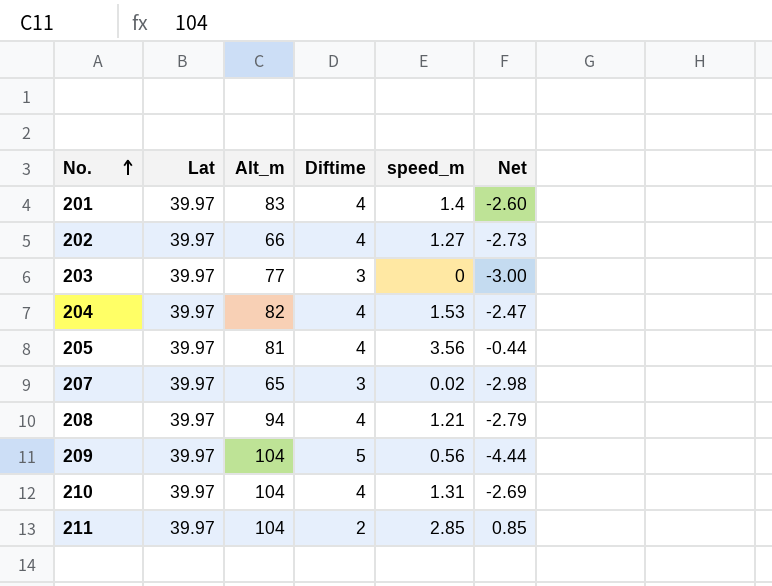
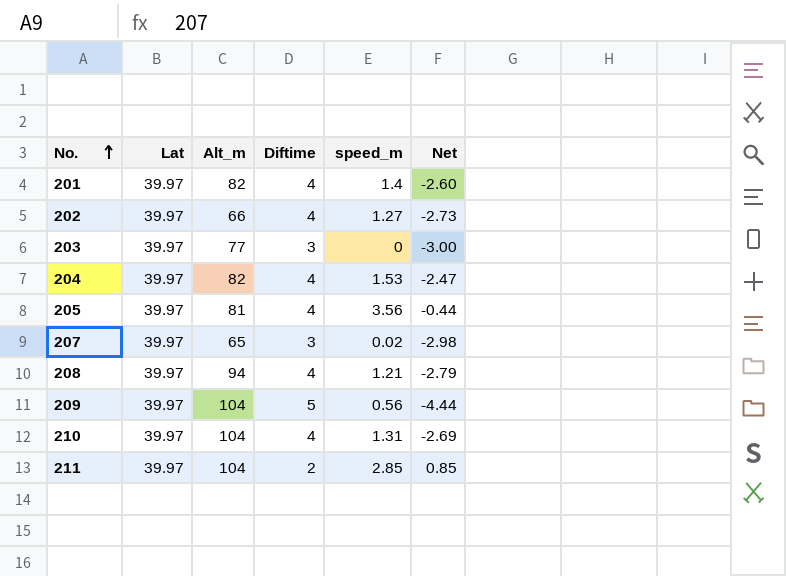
201 | Alt_m: 83 -> 82

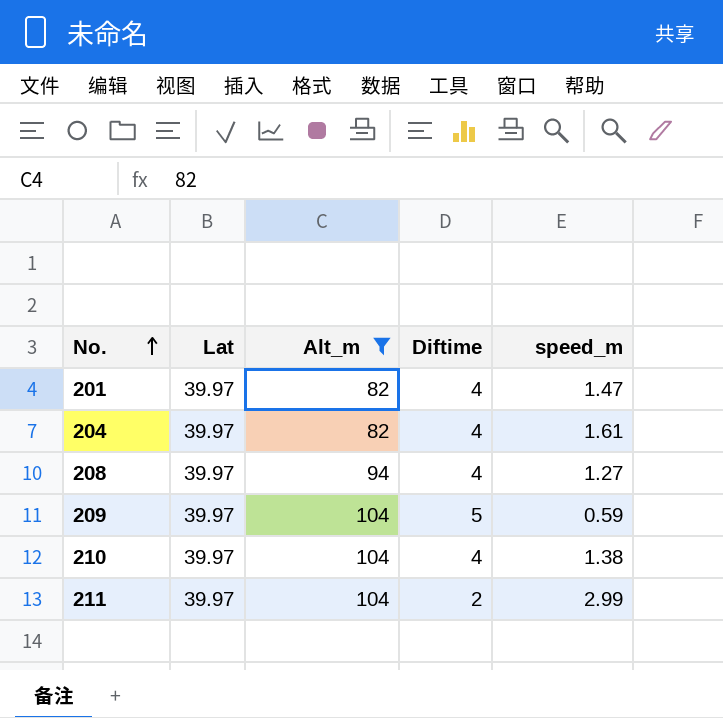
filter: none -> Alt_m >= 82
column Net | formula: [speed_m] - [Diftime] -> none
201 | speed_m: 1.4 -> 1.47
204 | speed_m: 1.53 -> 1.61
208 | speed_m: 1.21 -> 1.27
209 | speed_m: 0.56 -> 0.59
210 | speed_m: 1.31 -> 1.38
211 | speed_m: 2.85 -> 2.99

